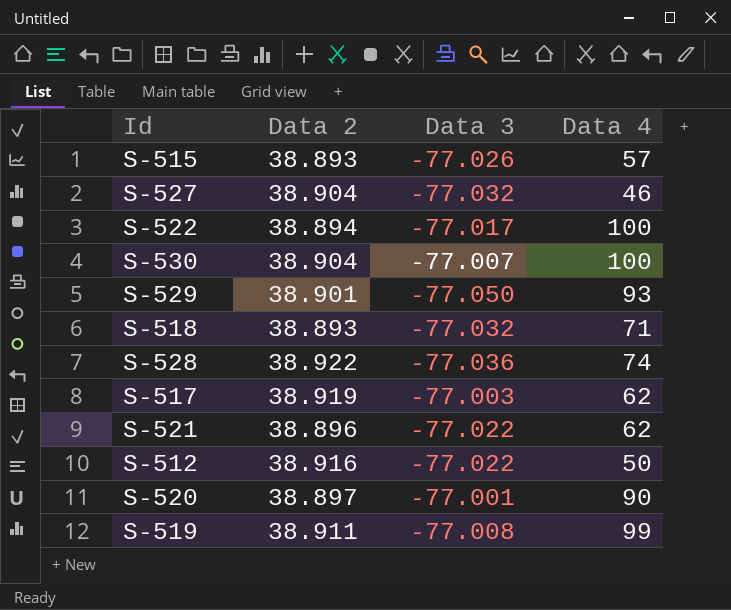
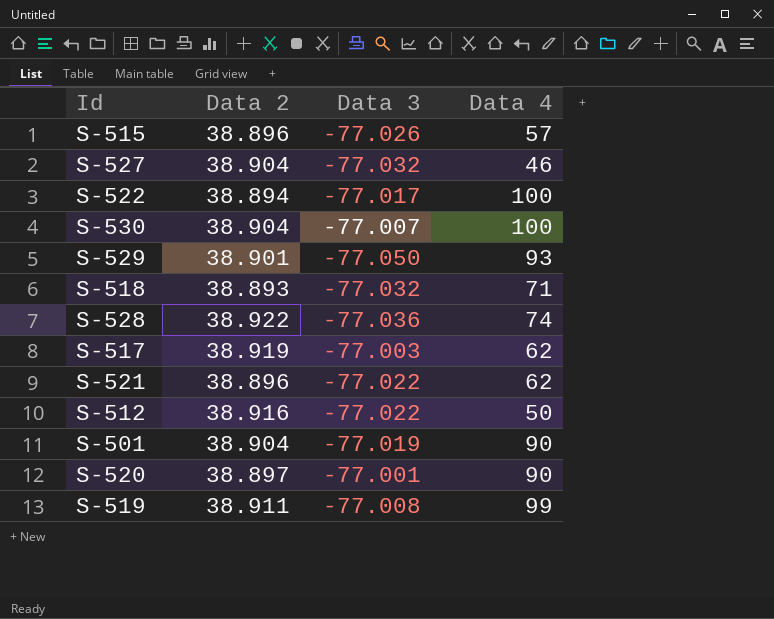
S-515 | Data 2: 38.893 -> 38.896
row S-501: none -> 38.904 | -77.019 | 90

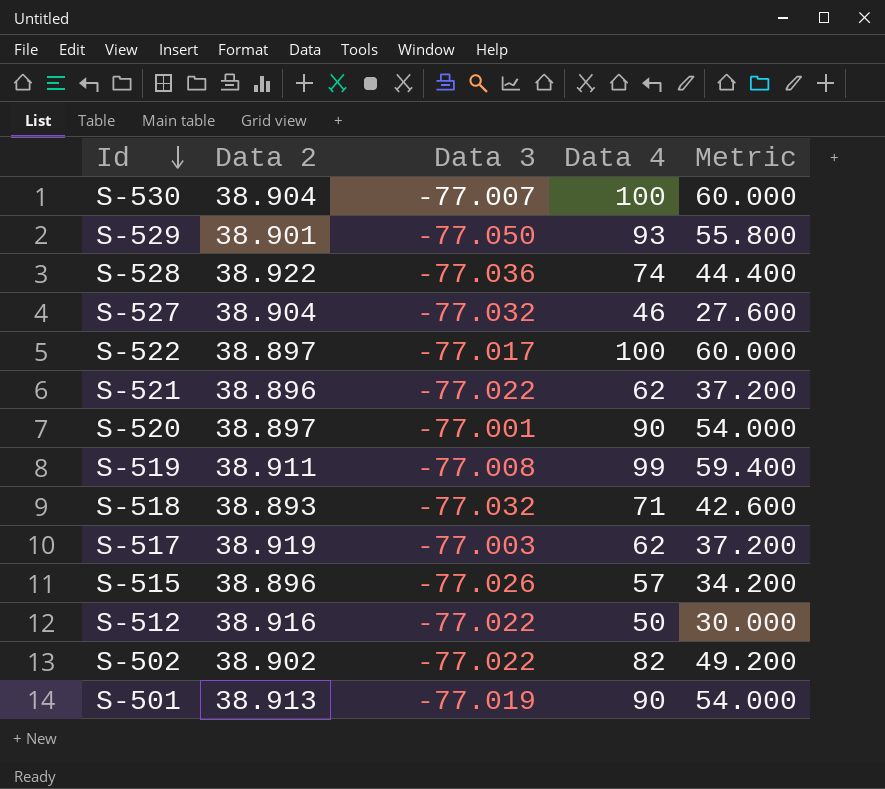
row order: none -> Id descending
column Metric | formula: none -> [Data 4] * 0.6
S-522 | Data 2: 38.894 -> 38.897
row S-502: none -> 38.902 | -77.022 | 82 | 49.200
S-501 | Data 2: 38.904 -> 38.913

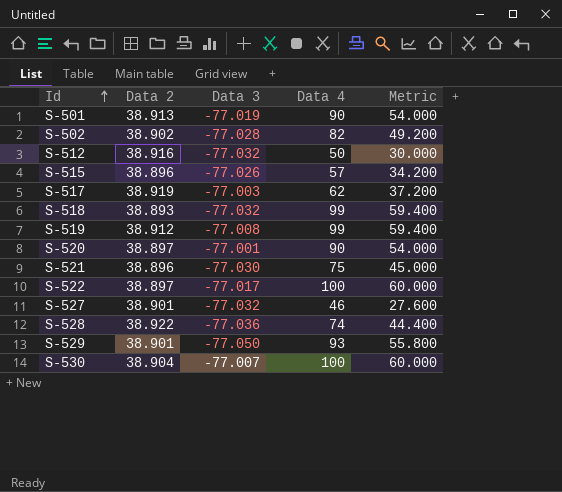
row order: Id descending -> Id ascending
S-502 | Data 3: -77.022 -> -77.028
S-512 | Data 3: -77.022 -> -77.032
S-518 | Data 4: 71 -> 99
S-518 | Metric: 42.600 -> 59.400
S-519 | Data 2: 38.911 -> 38.912
S-521 | Data 3: -77.022 -> -77.030
S-521 | Data 4: 62 -> 75
S-521 | Metric: 37.200 -> 45.000
S-527 | Data 2: 38.904 -> 38.901

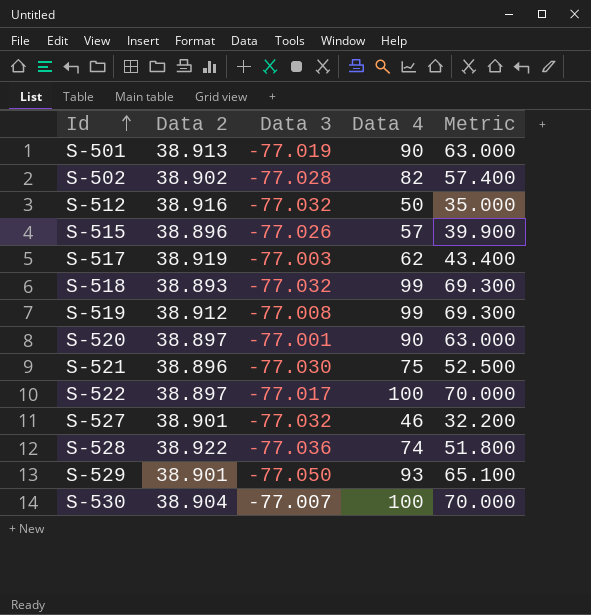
column Metric | formula: [Data 4] * 0.6 -> [Data 4] * 0.7

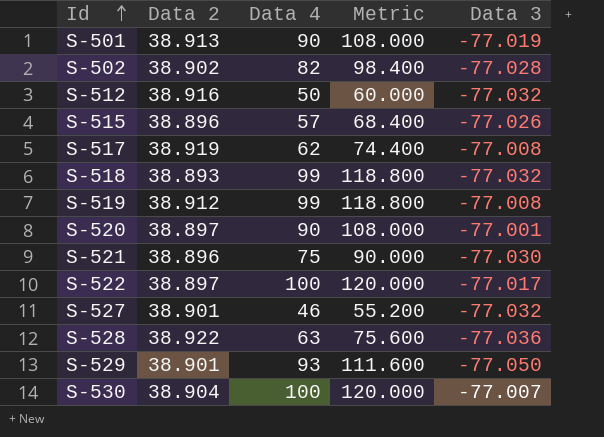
column Metric | formula: [Data 4] * 0.7 -> [Data 4] * 1.2
column Data 3 | position: 3 -> 5
S-517 | Data 3: -77.003 -> -77.008
S-528 | Data 4: 74 -> 63

